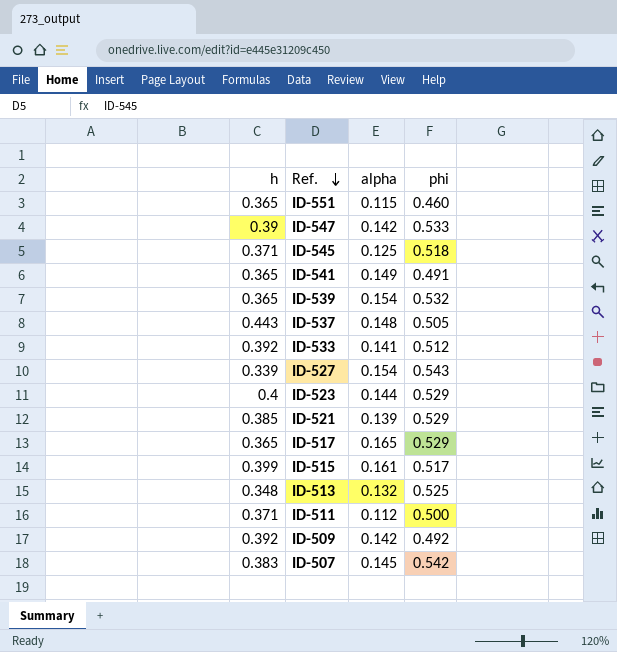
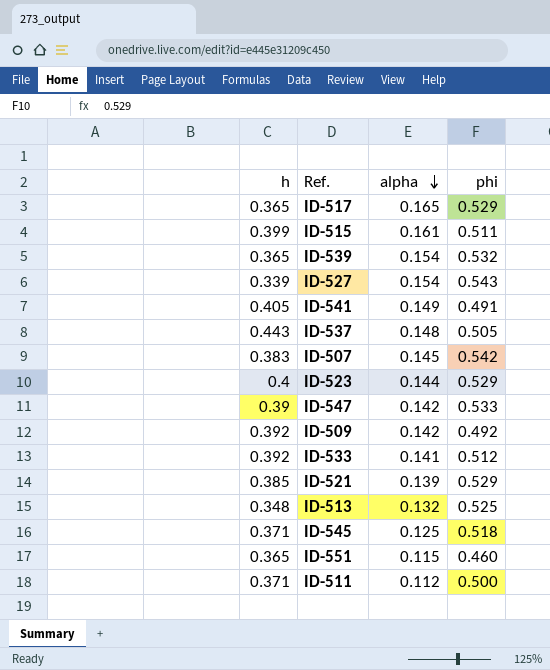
row order: Ref. descending -> alpha descending
ID-515 | phi: 0.517 -> 0.511
ID-541 | h: 0.365 -> 0.405

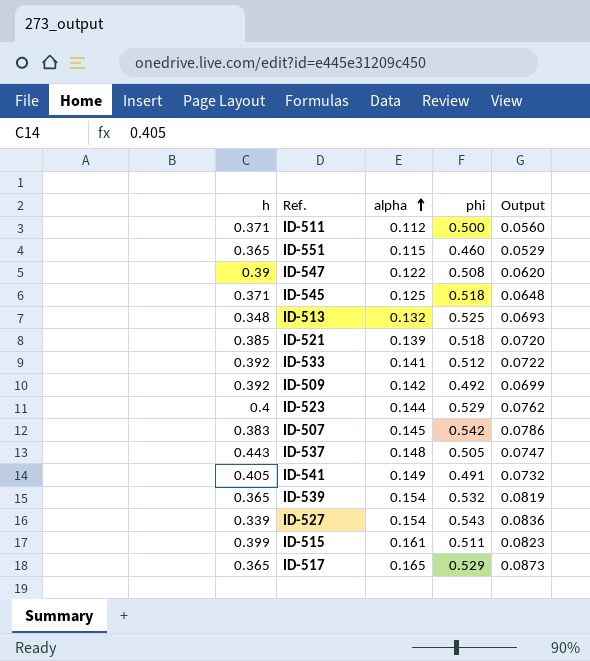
row order: alpha descending -> alpha ascending
column Output | formula: none -> [alpha] * [phi]
ID-547 | alpha: 0.142 -> 0.122
ID-547 | phi: 0.533 -> 0.508
ID-521 | phi: 0.529 -> 0.518

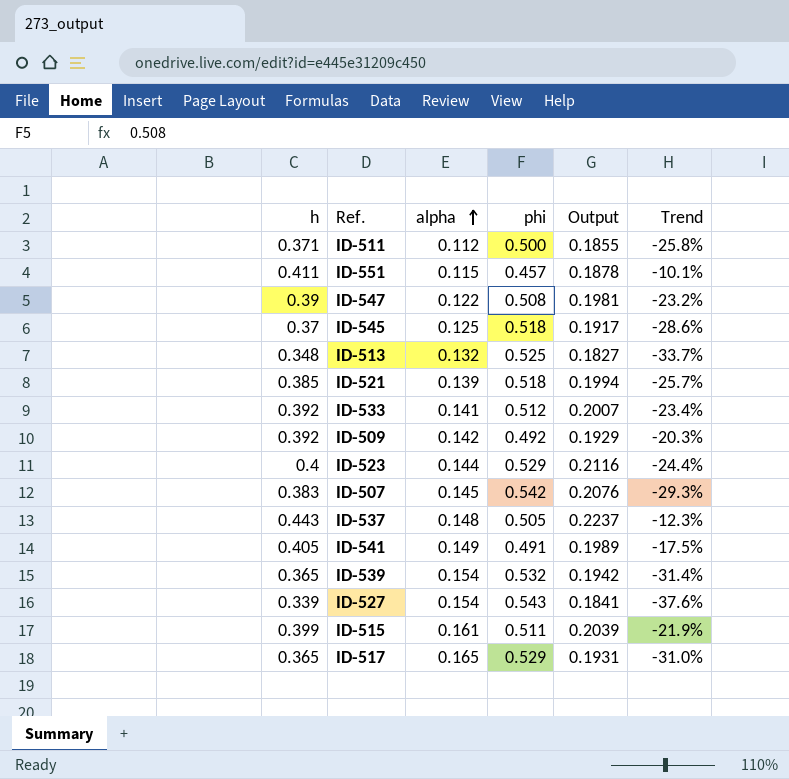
column Output | formula: [alpha] * [phi] -> [h] * [phi]
column Trend | formula: none -> ([h] - [phi]) / [phi]
ID-551 | h: 0.365 -> 0.411
ID-551 | phi: 0.460 -> 0.457
ID-545 | h: 0.371 -> 0.37

